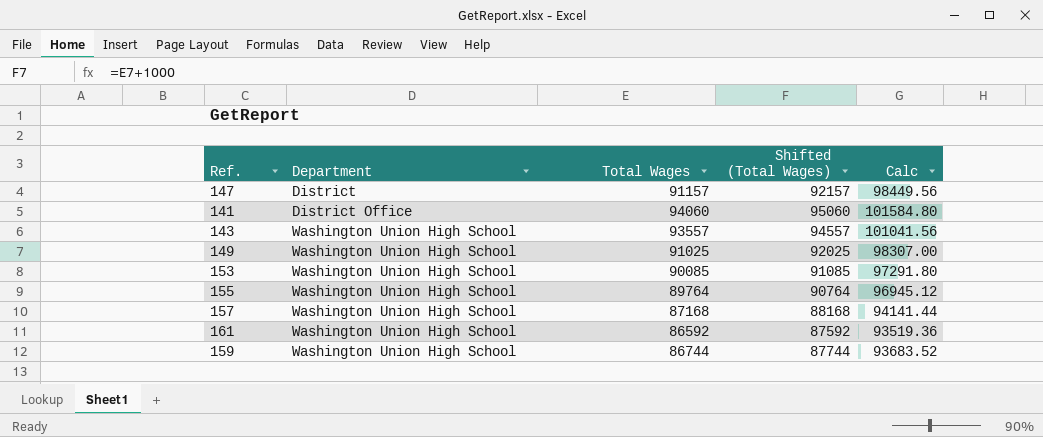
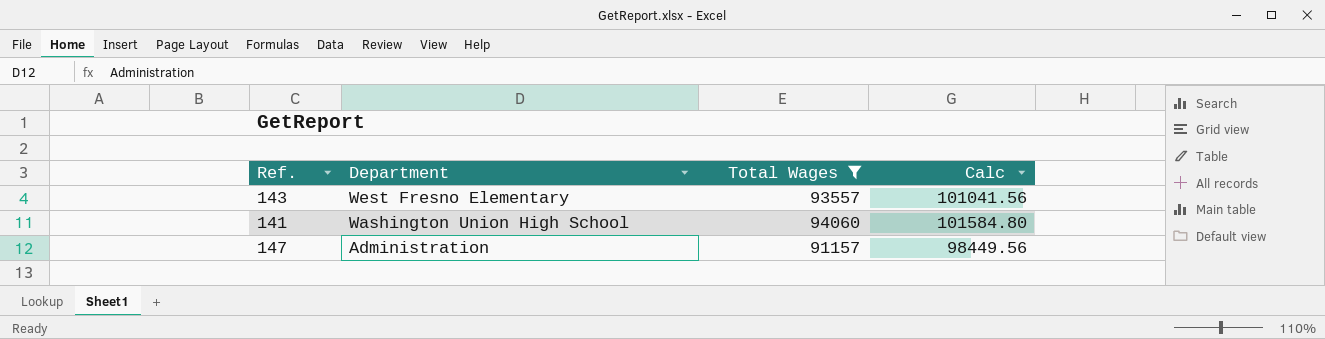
filter: none -> Total Wages >= 91157
row order: Department ascending -> Department descending
column Shifted (Total Wages) | formula: [Total Wages] + 1000 -> none
143 | Department: Washington Union High School -> West Fresno Elementary
141 | Department: District Office -> Washington Union High School
147 | Department: District -> Administration

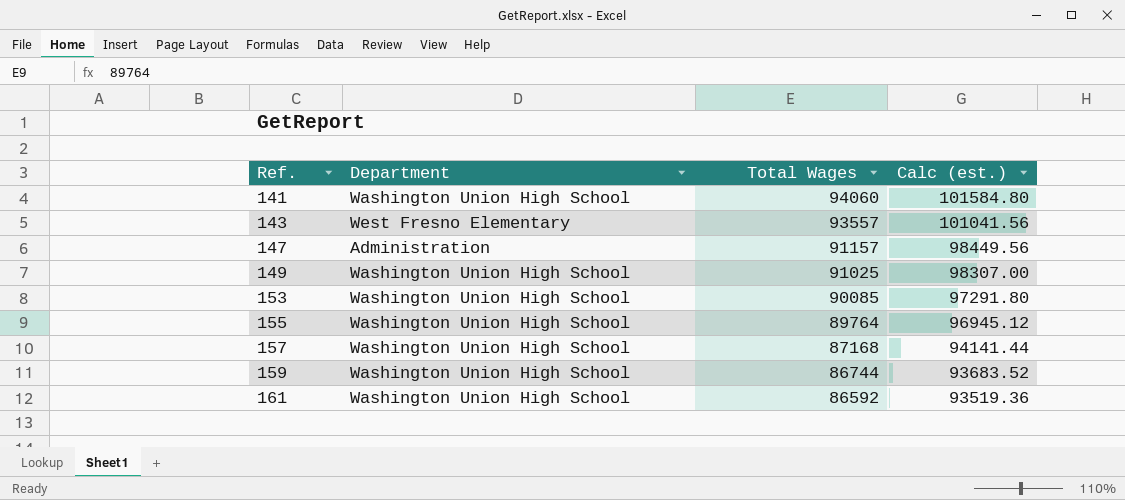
filter: Total Wages >= 91157 -> none
row order: Department descending -> Ref. ascending
column name: Calc -> Calc (est.)

